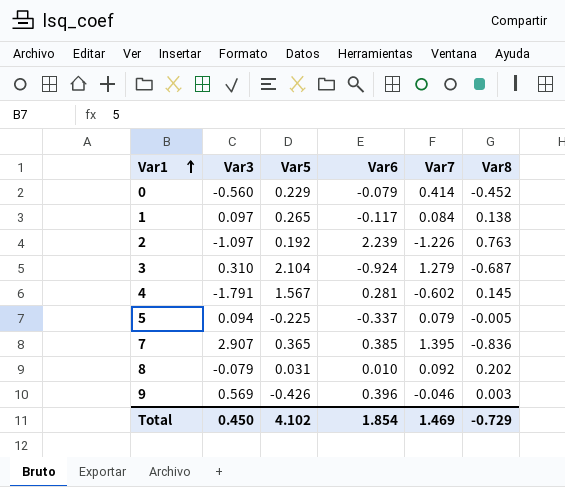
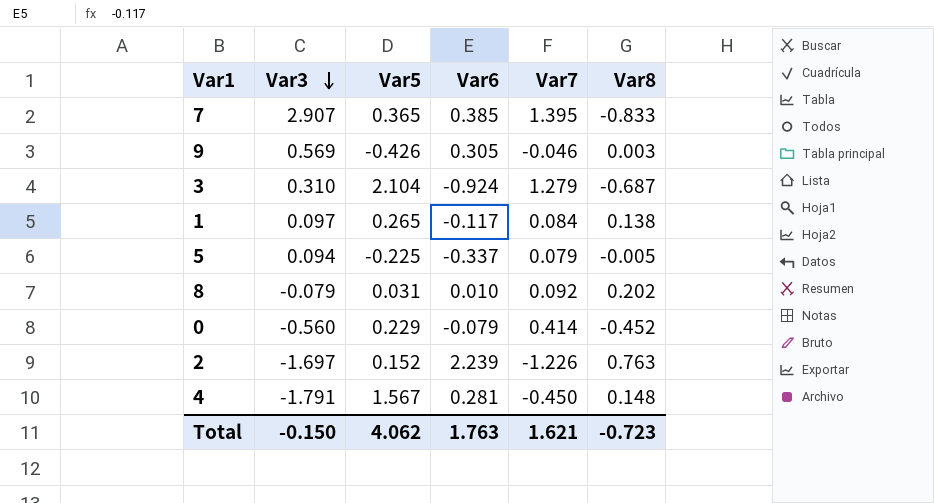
row order: Var1 ascending -> Var3 descending
7 | Var8: -0.836 -> -0.833
9 | Var6: 0.396 -> 0.305
2 | Var3: -1.097 -> -1.697
2 | Var5: 0.192 -> 0.152
4 | Var7: -0.602 -> -0.450
4 | Var8: 0.145 -> 0.148
Total | Var3: 0.450 -> -0.150
Total | Var5: 4.102 -> 4.062
Total | Var6: 1.854 -> 1.763
Total | Var7: 1.469 -> 1.621
Total | Var8: -0.729 -> -0.723

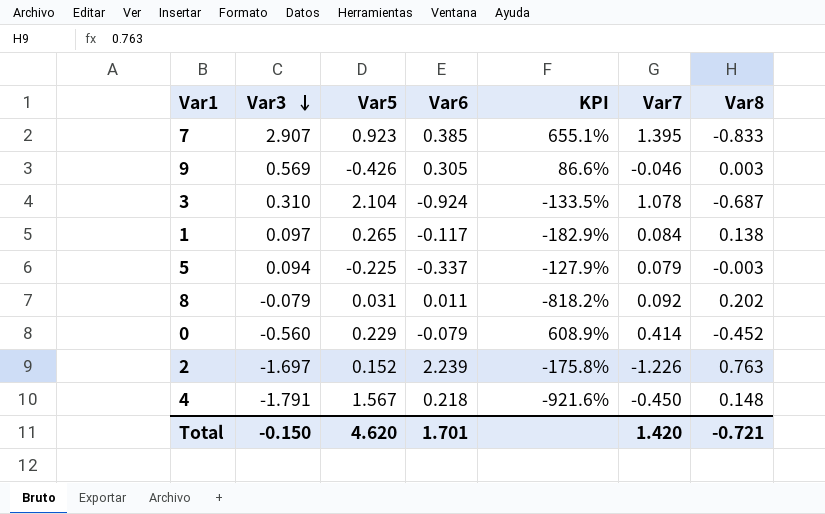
column KPI | formula: none -> ([Var3] - [Var6]) / [Var6]
7 | Var5: 0.365 -> 0.923
3 | Var7: 1.279 -> 1.078
5 | Var8: -0.005 -> -0.003
8 | Var6: 0.010 -> 0.011
4 | Var6: 0.281 -> 0.218
Total | Var5: 4.062 -> 4.620
Total | Var6: 1.763 -> 1.701
Total | Var7: 1.621 -> 1.420
Total | Var8: -0.723 -> -0.721

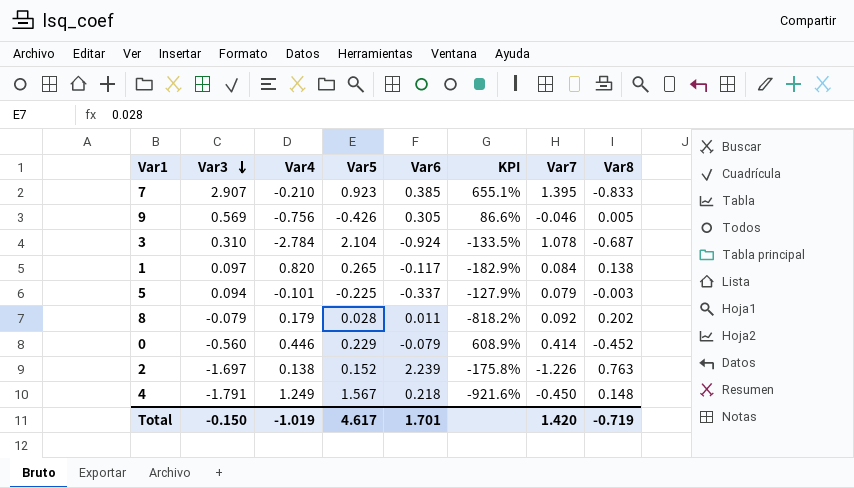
column Var4 | position: none -> 3
9 | Var8: 0.003 -> 0.005
8 | Var5: 0.031 -> 0.028
Total | Var5: 4.620 -> 4.617
Total | Var8: -0.721 -> -0.719

